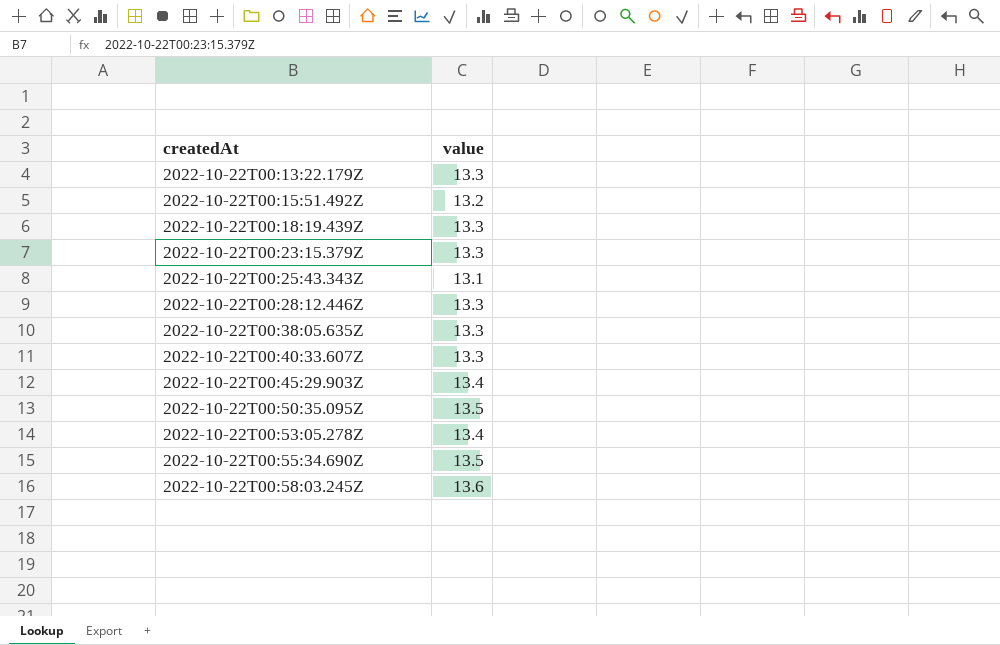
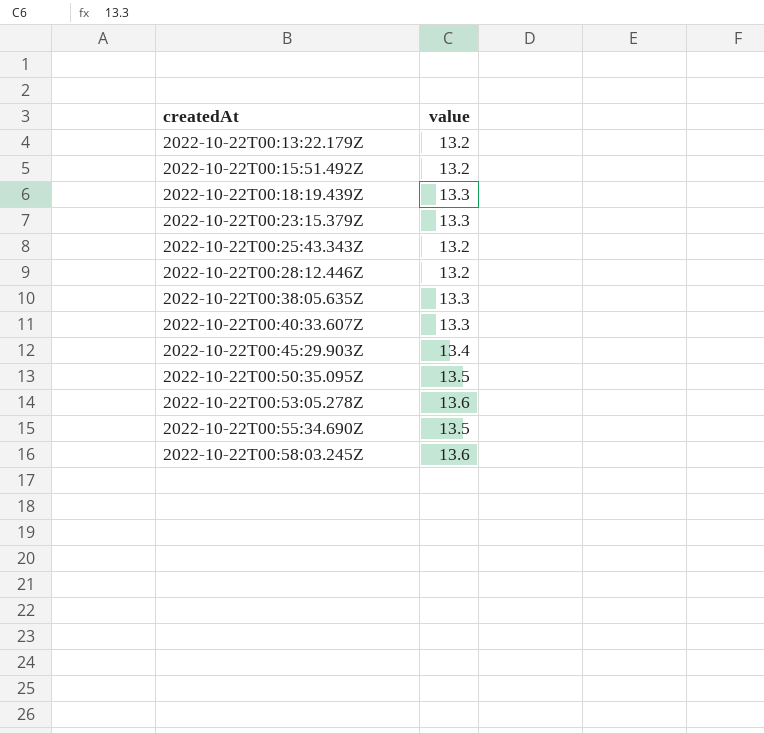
2022-10-22T00:13:22.179Z | value: 13.3 -> 13.2
2022-10-22T00:25:43.343Z | value: 13.1 -> 13.2
2022-10-22T00:28:12.446Z | value: 13.3 -> 13.2
2022-10-22T00:53:05.278Z | value: 13.4 -> 13.6

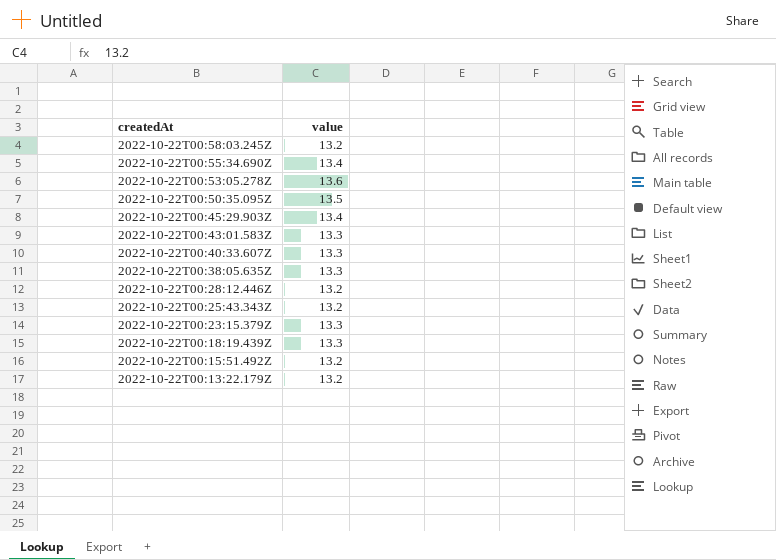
row order: createdAt ascending -> createdAt descending
2022-10-22T00:58:03.245Z | value: 13.6 -> 13.2
2022-10-22T00:55:34.690Z | value: 13.5 -> 13.4
row 2022-10-22T00:43:01.583Z: none -> 13.3

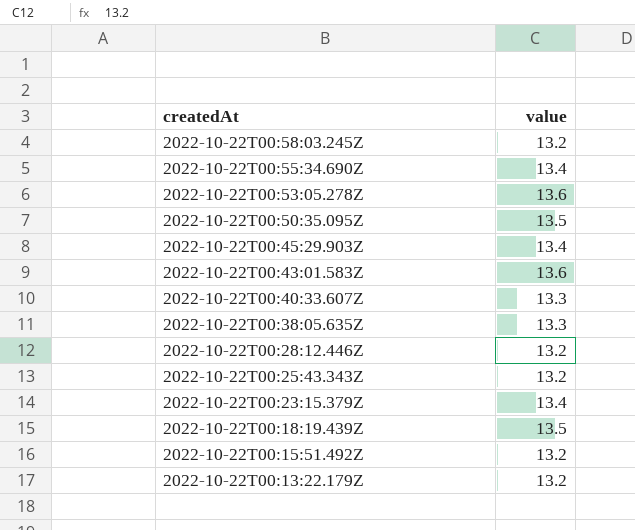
2022-10-22T00:43:01.583Z | value: 13.3 -> 13.6
2022-10-22T00:23:15.379Z | value: 13.3 -> 13.4
2022-10-22T00:18:19.439Z | value: 13.3 -> 13.5

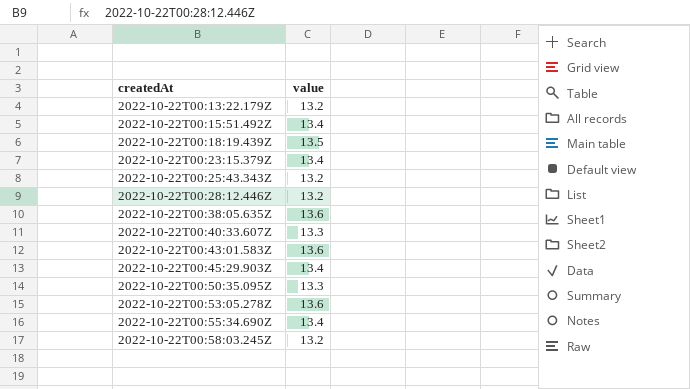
row order: createdAt descending -> createdAt ascending
2022-10-22T00:15:51.492Z | value: 13.2 -> 13.4
2022-10-22T00:38:05.635Z | value: 13.3 -> 13.6
2022-10-22T00:50:35.095Z | value: 13.5 -> 13.3

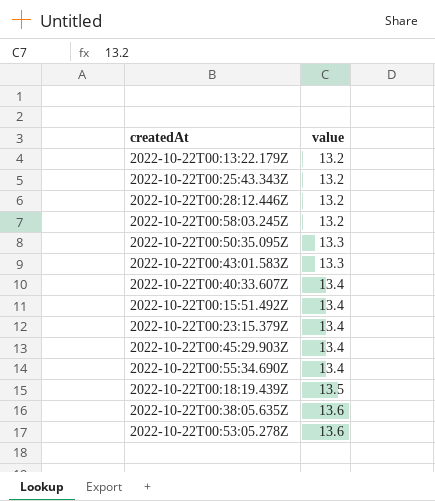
row order: createdAt ascending -> value ascending
2022-10-22T00:43:01.583Z | value: 13.6 -> 13.3
2022-10-22T00:40:33.607Z | value: 13.3 -> 13.4

